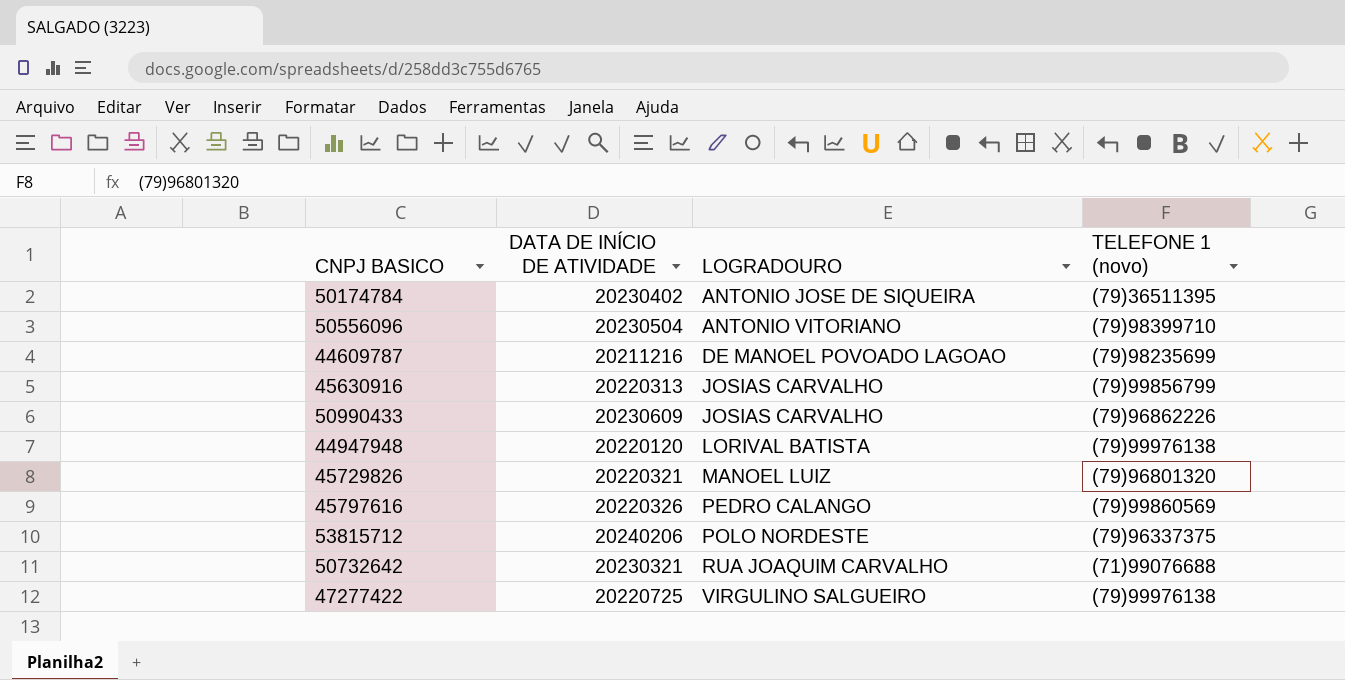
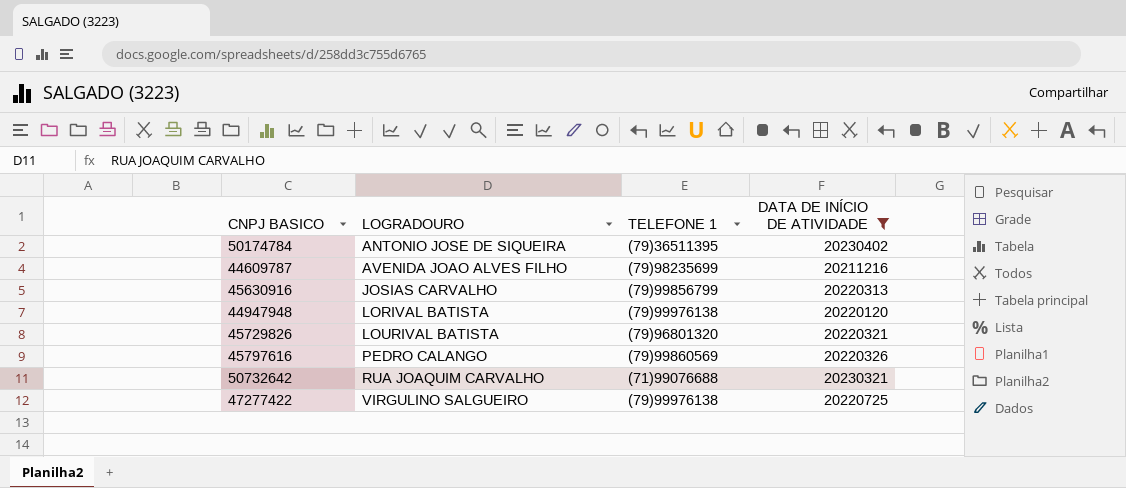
filter: none -> DATA DE INÍCIO DE ATIVIDADE <= 20230402
column name: TELEFONE 1 (novo) -> TELEFONE 1
column DATA DE INÍCIO DE ATIVIDADE | position: 2 -> 4
44609787 | LOGRADOURO: DE MANOEL POVOADO LAGOAO -> AVENIDA JOAO ALVES FILHO
45729826 | LOGRADOURO: MANOEL LUIZ -> LOURIVAL BATISTA

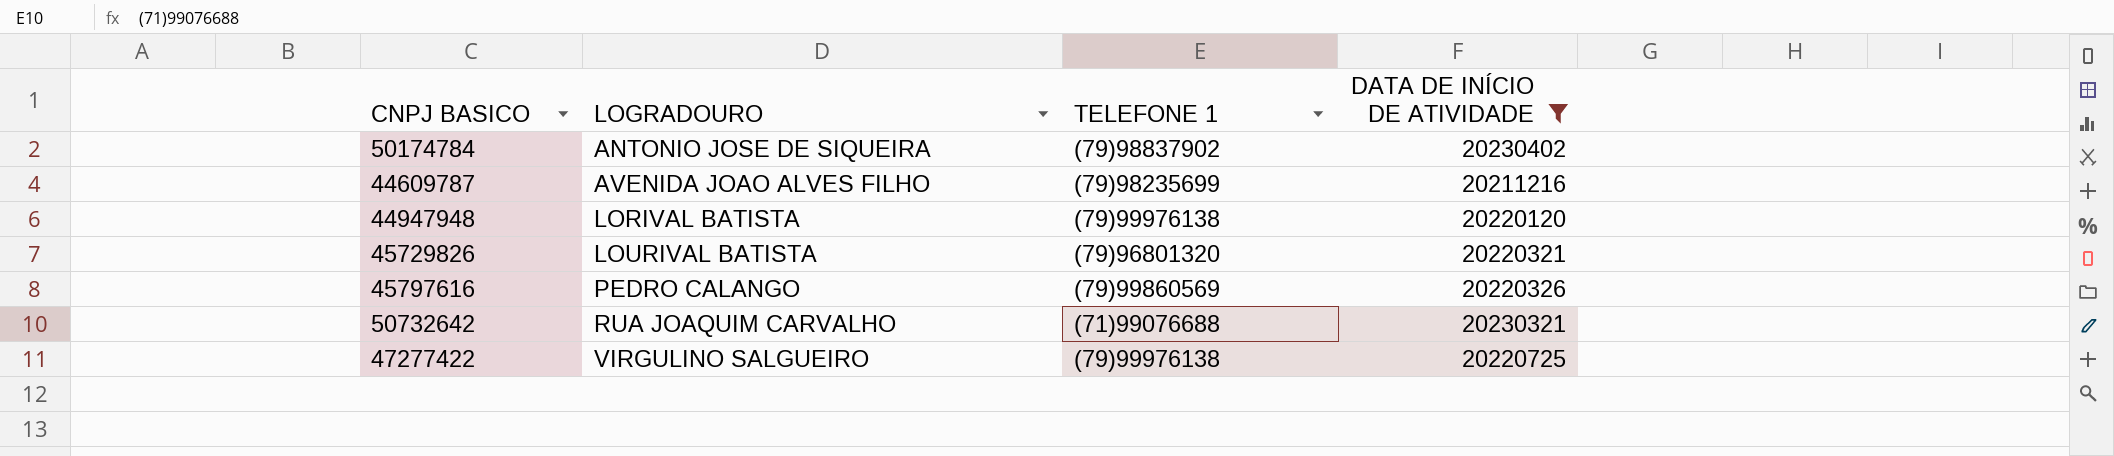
row 45630916: JOSIAS CARVALHO | (79)99856799 | 20220313 -> none
50174784 | TELEFONE 1: (79)36511395 -> (79)98837902

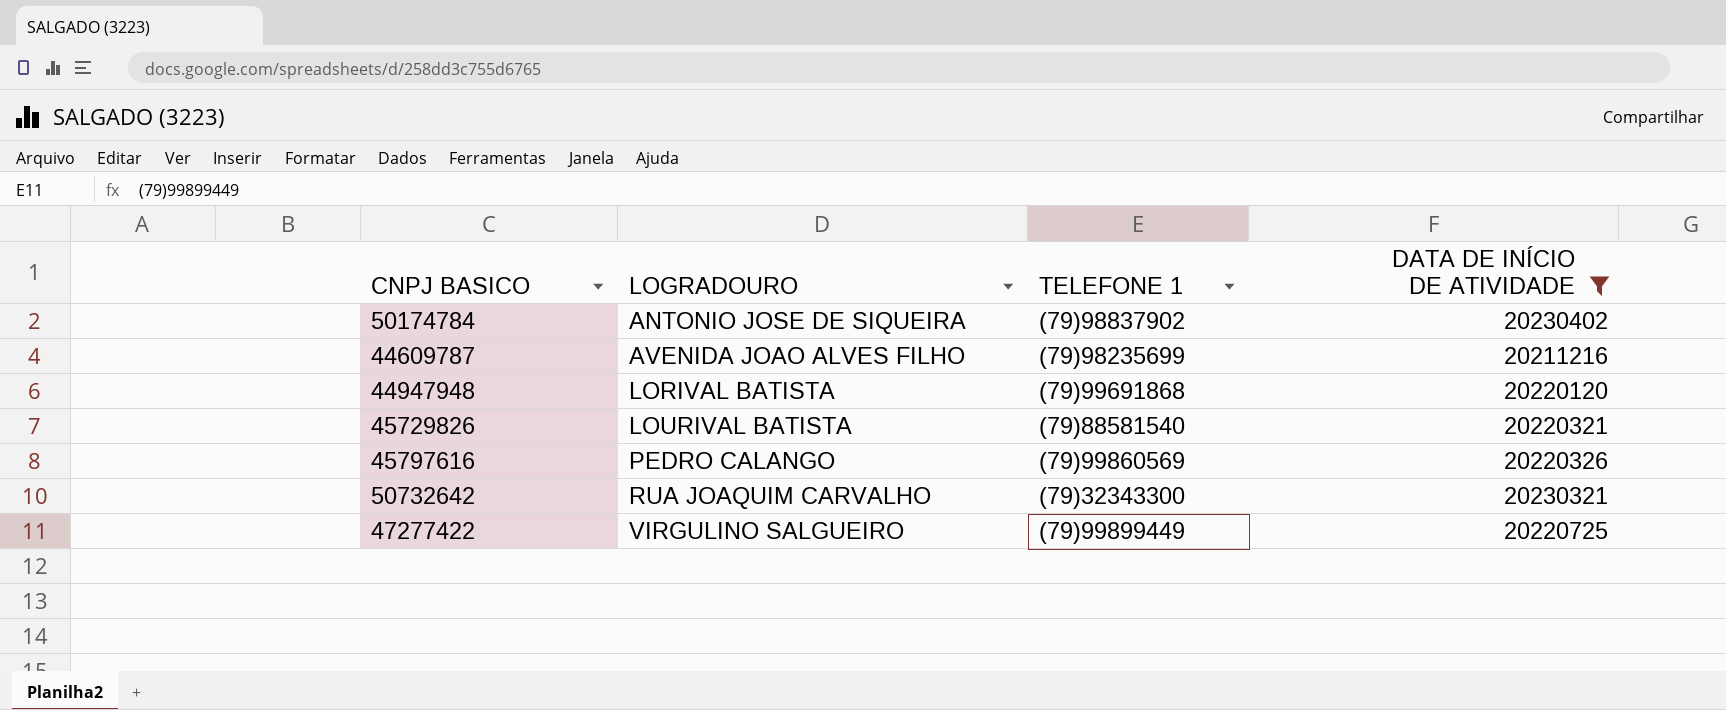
44947948 | TELEFONE 1: (79)99976138 -> (79)99691868
45729826 | TELEFONE 1: (79)96801320 -> (79)88581540
50732642 | TELEFONE 1: (71)99076688 -> (79)32343300
47277422 | TELEFONE 1: (79)99976138 -> (79)99899449

